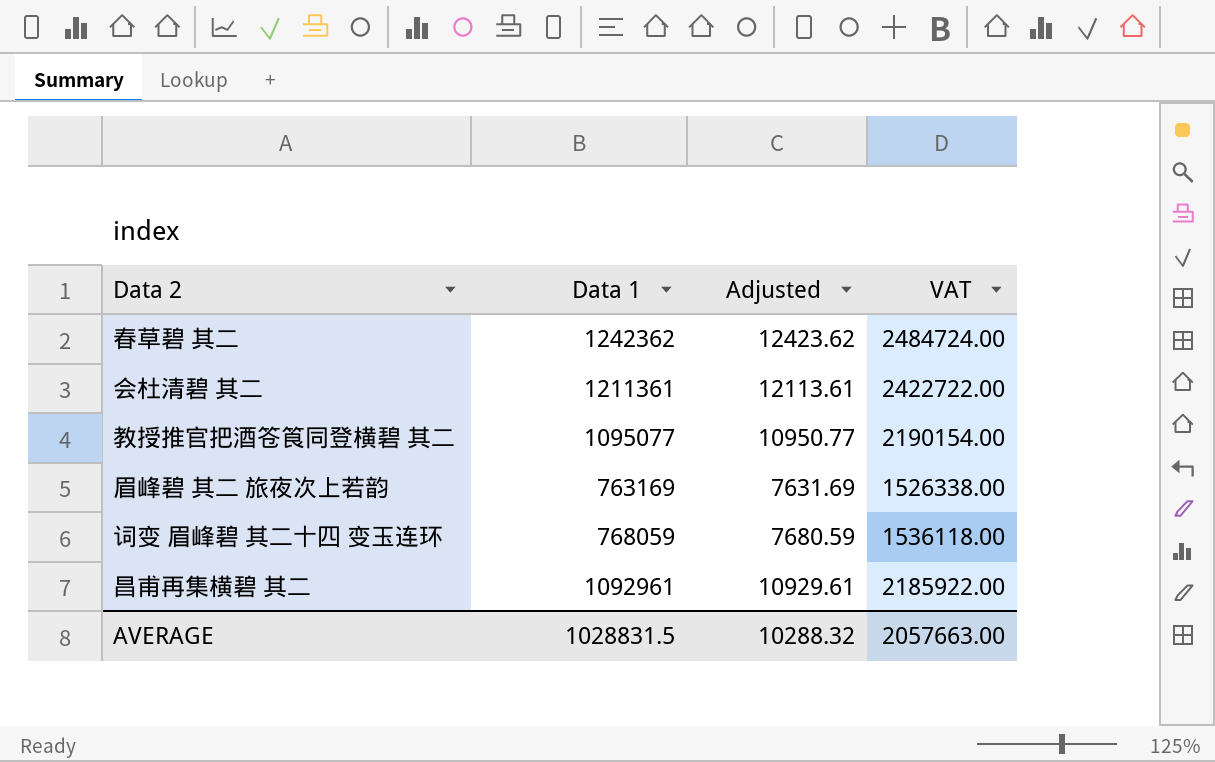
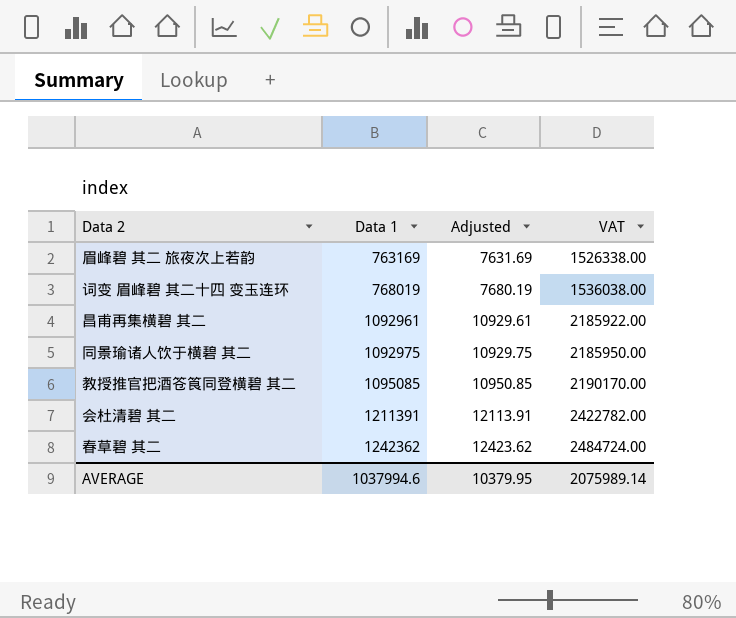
row order: none -> Data 1 ascending
词变 眉峰碧 其二十四 变玉连环 | Data 1: 768059 -> 768019
词变 眉峰碧 其二十四 变玉连环 | Adjusted: 7680.59 -> 7680.19
词变 眉峰碧 其二十四 变玉连环 | VAT: 1536118.00 -> 1536038.00
row 同景瑜诸人饮于横碧 其二: none -> 1092975 | 10929.75 | 2185950.00
教授推官把酒篬筤同登横碧 其二 | Data 1: 1095077 -> 1095085
教授推官把酒篬筤同登横碧 其二 | Adjusted: 10950.77 -> 10950.85
教授推官把酒篬筤同登横碧 其二 | VAT: 2190154.00 -> 2190170.00
会杜清碧 其二 | Data 1: 1211361 -> 1211391
会杜清碧 其二 | Adjusted: 12113.61 -> 12113.91
会杜清碧 其二 | VAT: 2422722.00 -> 2422782.00
AVERAGE | Data 1: 1028831.5 -> 1037994.6
AVERAGE | Adjusted: 10288.32 -> 10379.95
AVERAGE | VAT: 2057663.00 -> 2075989.14

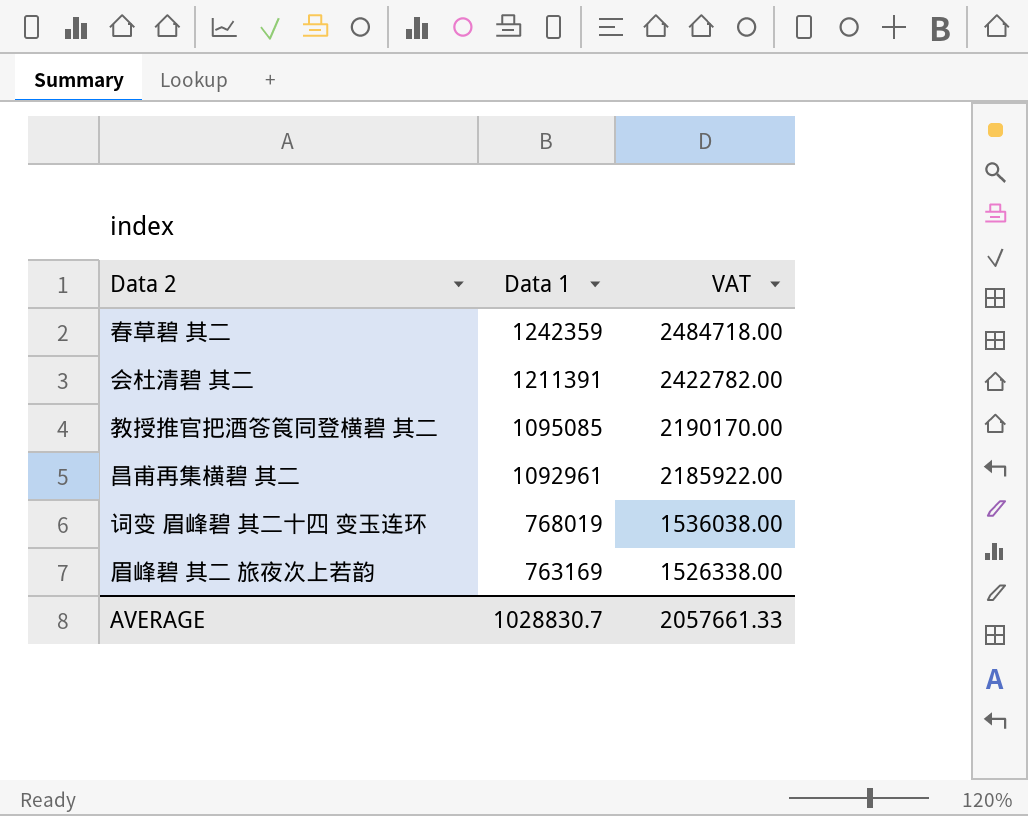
row order: Data 1 ascending -> Data 1 descending
column Adjusted | formula: [Data 1] * 0.01 -> none
row 同景瑜诸人饮于横碧 其二: 1092975 | 10929.75 | 2185950.00 -> none
春草碧 其二 | Data 1: 1242362 -> 1242359
春草碧 其二 | VAT: 2484724.00 -> 2484718.00
AVERAGE | Data 1: 1037994.6 -> 1028830.7
AVERAGE | VAT: 2075989.14 -> 2057661.33

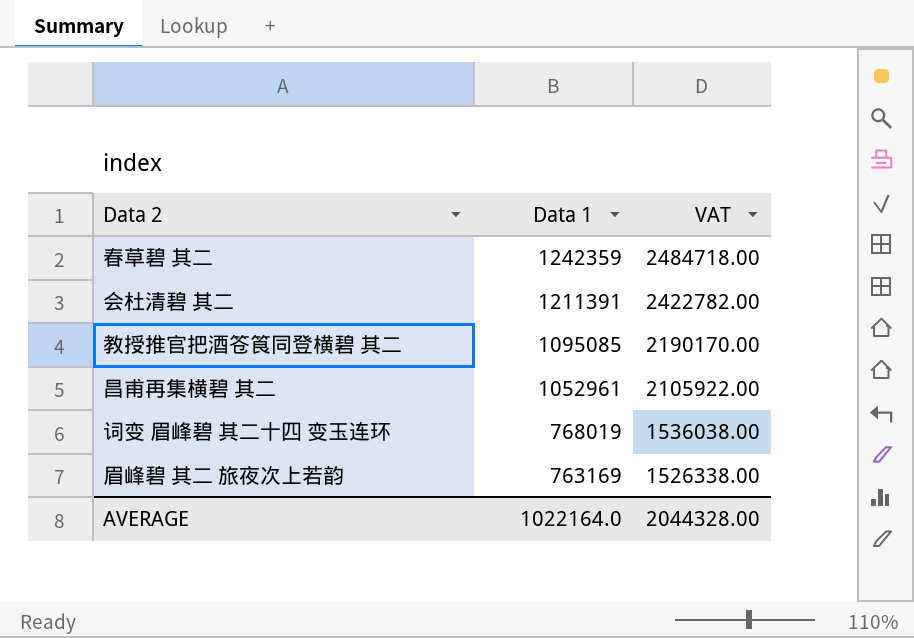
昌甫再集横碧 其二 | Data 1: 1092961 -> 1052961
昌甫再集横碧 其二 | VAT: 2185922.00 -> 2105922.00
AVERAGE | Data 1: 1028830.7 -> 1022164.0
AVERAGE | VAT: 2057661.33 -> 2044328.00

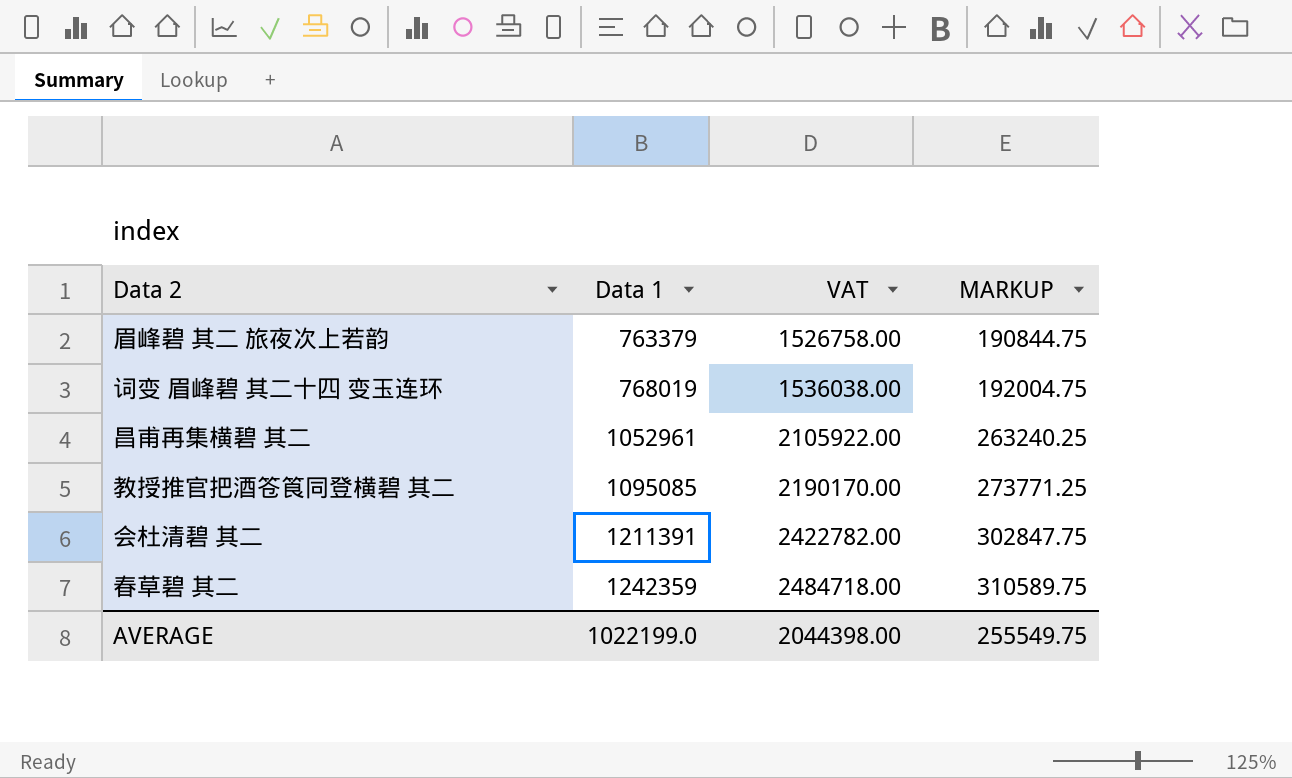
row order: Data 1 descending -> Data 1 ascending
column MARKUP | formula: none -> [Data 1] * 0.25
眉峰碧 其二 旅夜次上若韵 | Data 1: 763169 -> 763379
眉峰碧 其二 旅夜次上若韵 | VAT: 1526338.00 -> 1526758.00
AVERAGE | Data 1: 1022164.0 -> 1022199.0
AVERAGE | VAT: 2044328.00 -> 2044398.00

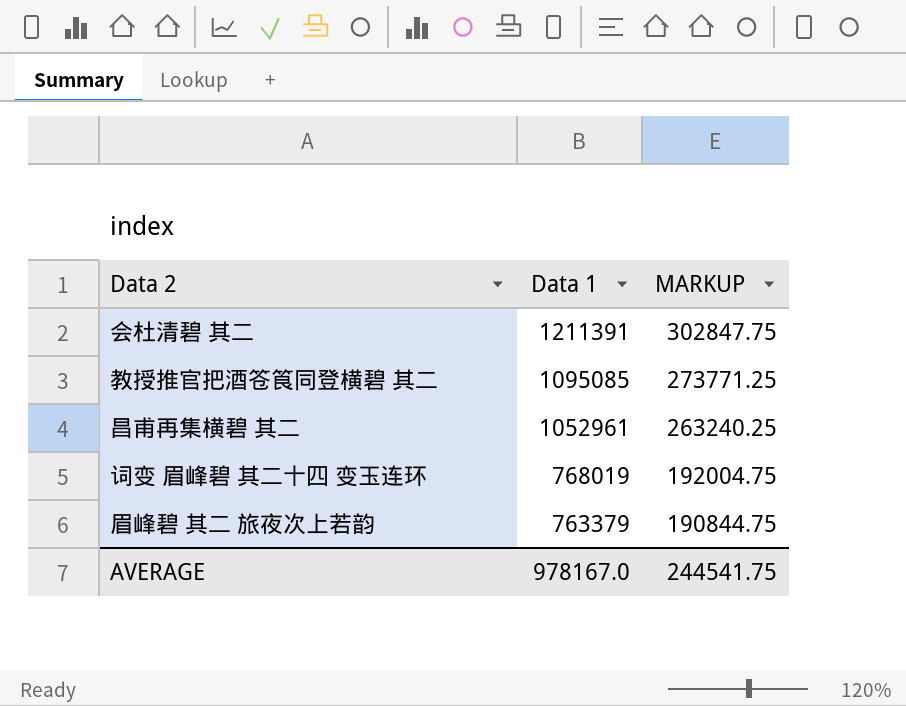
row order: Data 1 ascending -> Data 1 descending
column VAT | formula: [Data 1] * 2 -> none
row 春草碧 其二: 1242359 | 2484718.00 | 310589.75 -> none
AVERAGE | Data 1: 1022199.0 -> 978167.0
AVERAGE | MARKUP: 255549.75 -> 244541.75

